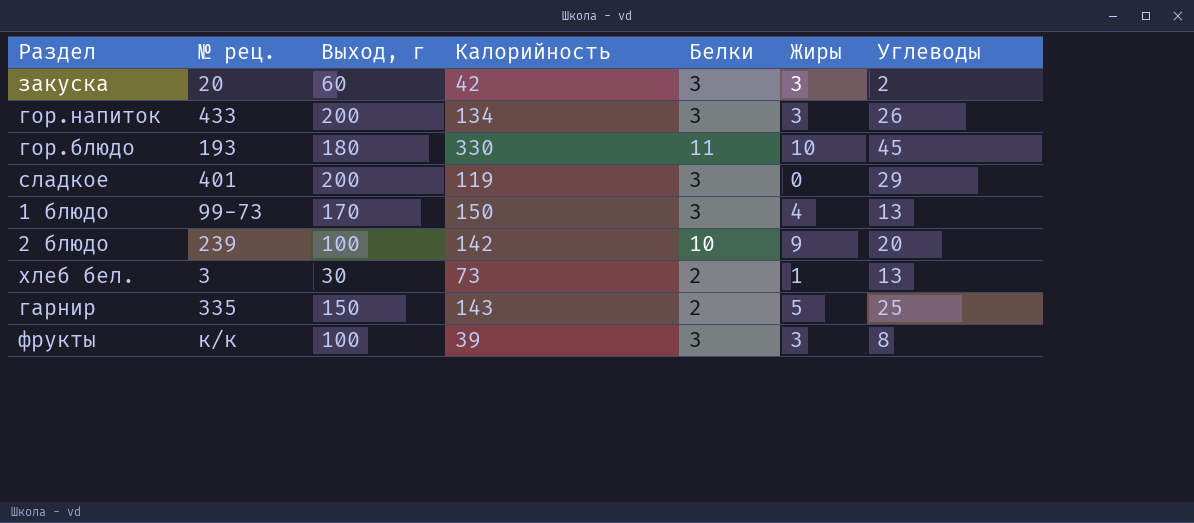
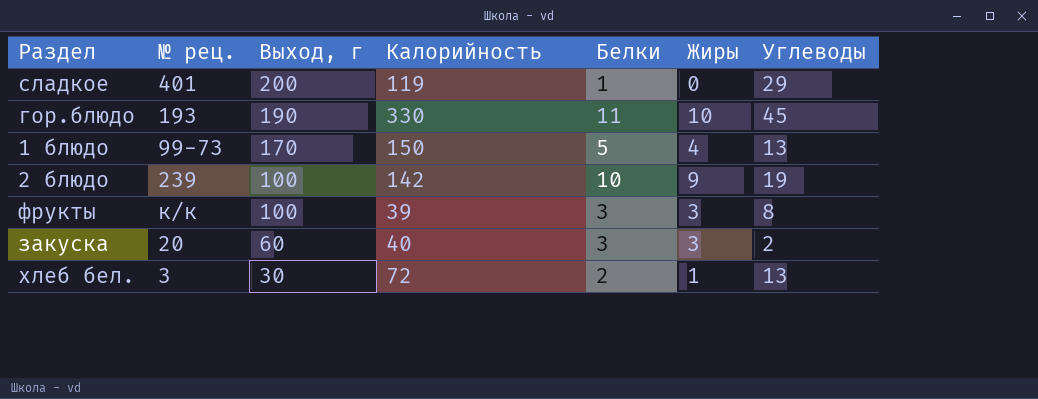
row order: none -> Выход, г descending
row гор.напиток: 433 | 200 | 134 | 3 | 3 | 26 -> none
row гарнир: 335 | 150 | 143 | 2 | 5 | 25 -> none
сладкое | Белки: 3 -> 1
гор.блюдо | Выход, г: 180 -> 190
1 блюдо | Белки: 3 -> 5
2 блюдо | Углеводы: 20 -> 19
закуска | Калорийность: 42 -> 40
хлеб бел. | Калорийность: 73 -> 72

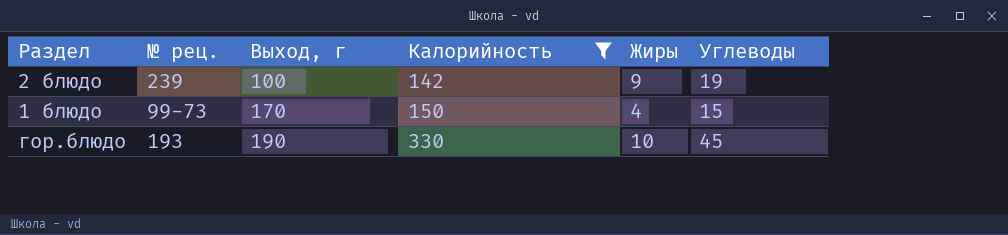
filter: none -> Калорийность >= 142
row order: Выход, г descending -> Выход, г ascending
column Белки | position: 5 -> none
1 блюдо | Углеводы: 13 -> 15

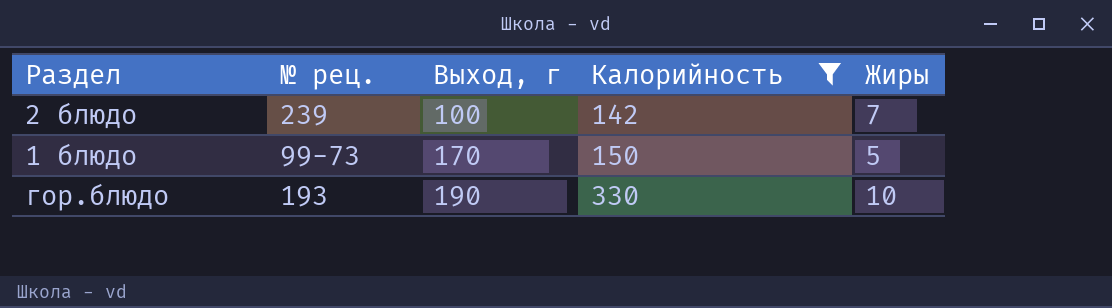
column Углеводы | position: 6 -> none
2 блюдо | Жиры: 9 -> 7
1 блюдо | Жиры: 4 -> 5

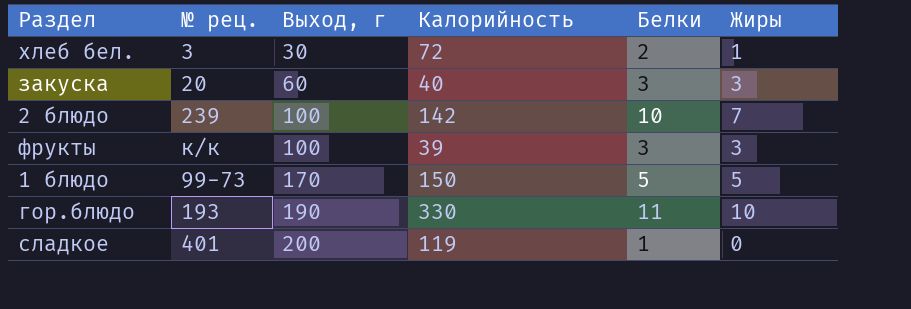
filter: Калорийность >= 142 -> none
column Белки | position: none -> 5

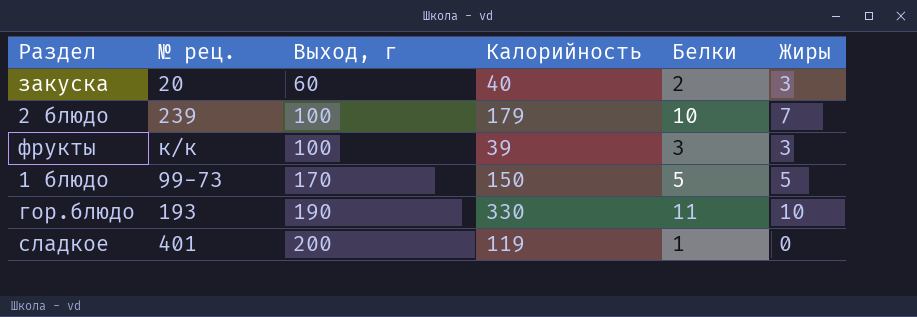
row хлеб бел.: 3 | 30 | 72 | 2 | 1 -> none
закуска | Белки: 3 -> 2
2 блюдо | Калорийность: 142 -> 179

